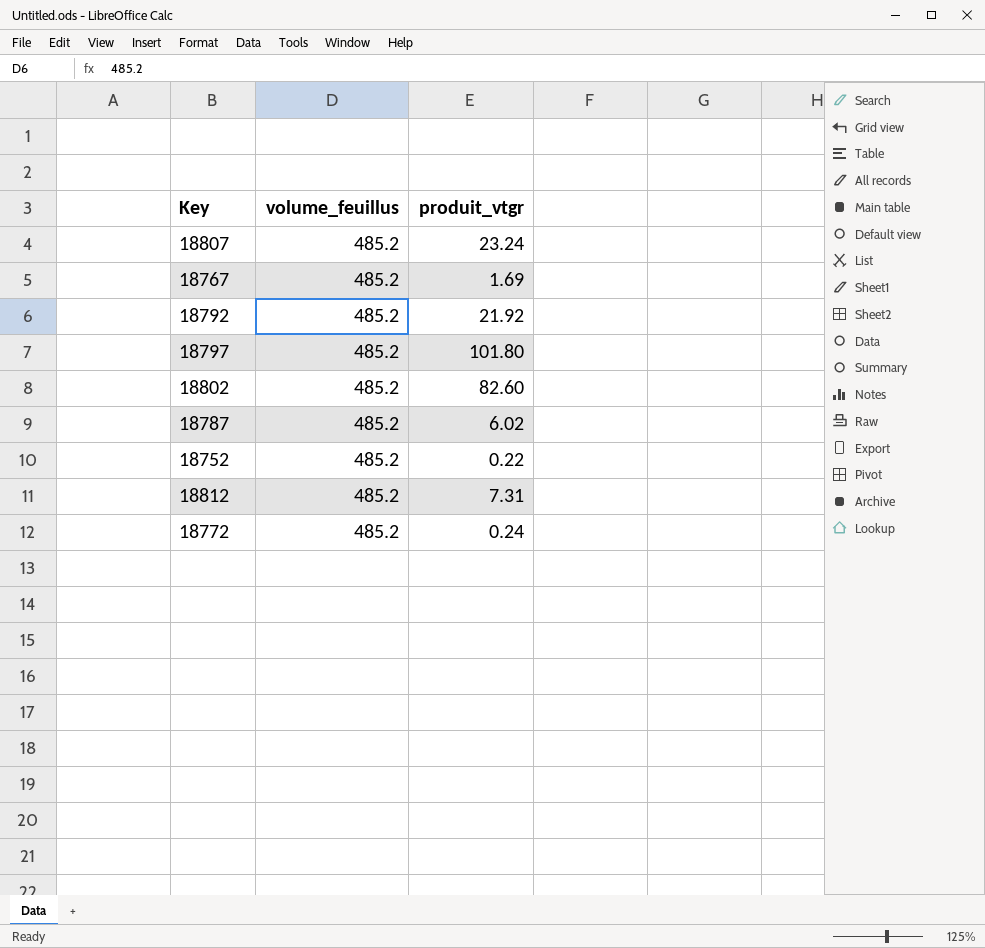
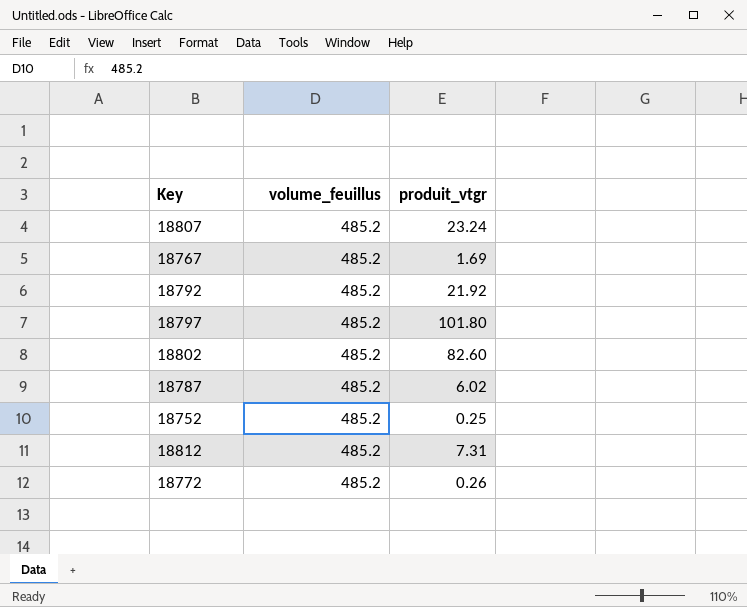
18752 | produit_vtgr: 0.22 -> 0.25
18772 | produit_vtgr: 0.24 -> 0.26

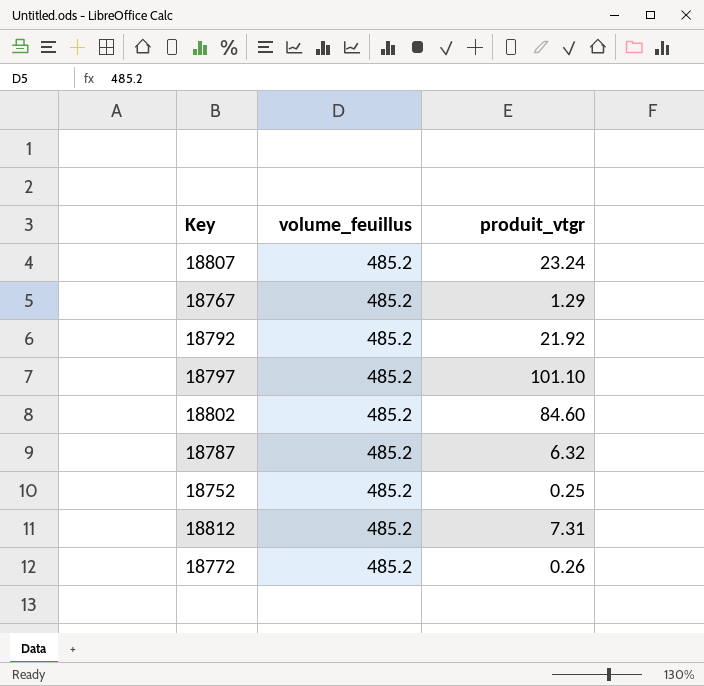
18767 | produit_vtgr: 1.69 -> 1.29
18797 | produit_vtgr: 101.80 -> 101.10
18802 | produit_vtgr: 82.60 -> 84.60
18787 | produit_vtgr: 6.02 -> 6.32

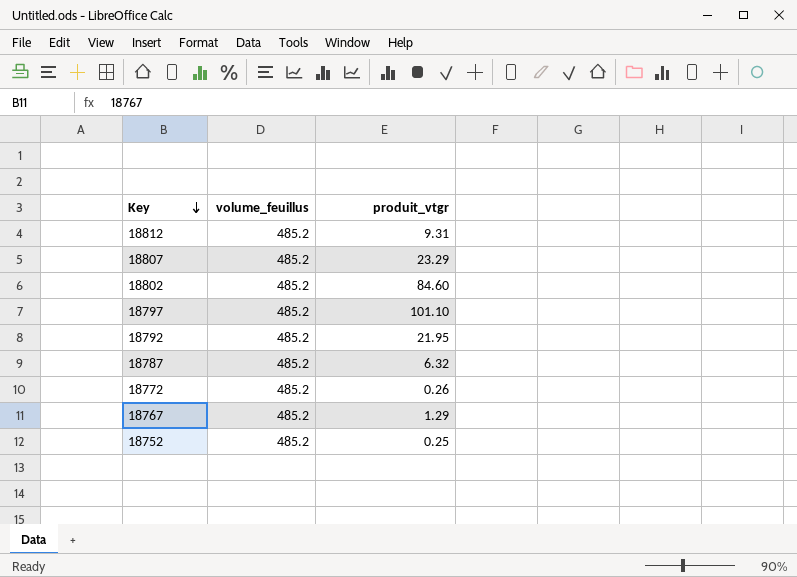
row order: none -> Key descending
18812 | produit_vtgr: 7.31 -> 9.31
18807 | produit_vtgr: 23.24 -> 23.29
18792 | produit_vtgr: 21.92 -> 21.95

